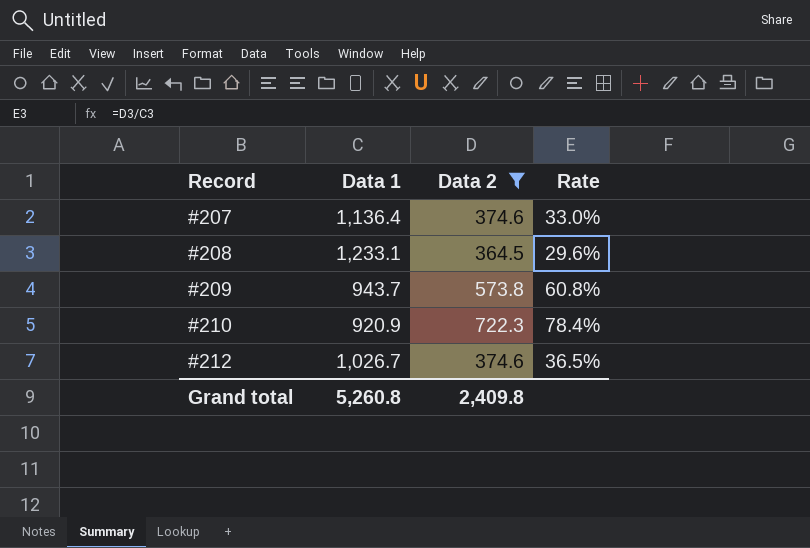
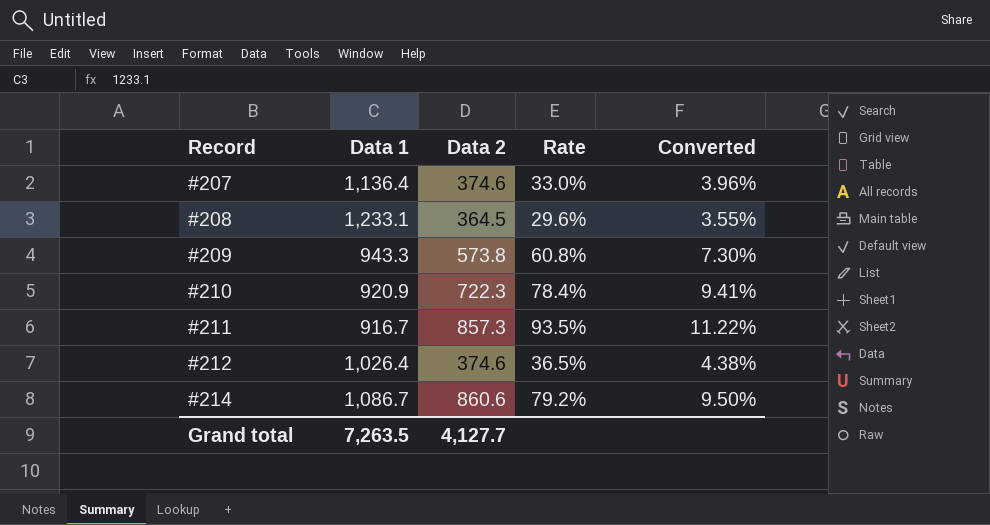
filter: Data 2 <= 722.3 -> none
column Converted | formula: none -> [Rate] * 0.12
#209 | Data 1: 943.7 -> 943.3
#212 | Data 1: 1,026.7 -> 1,026.4
Grand total | Data 1: 5,260.8 -> 7,263.5
Grand total | Data 2: 2,409.8 -> 4,127.7

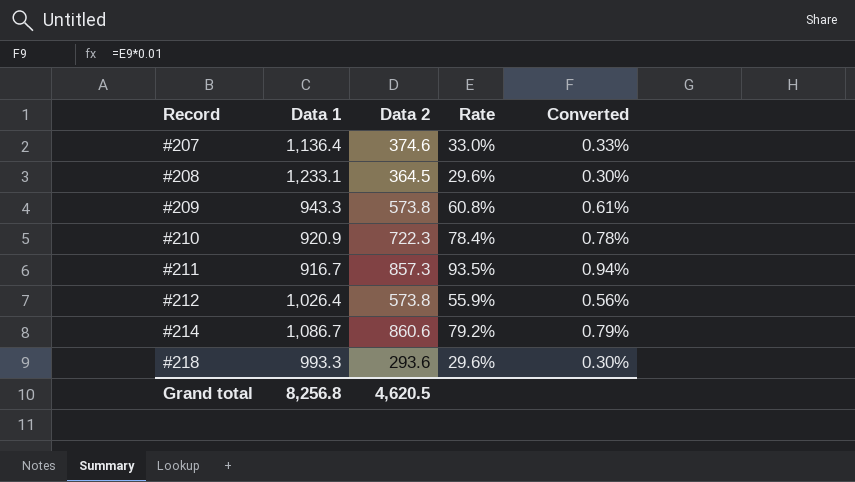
column Converted | formula: [Rate] * 0.12 -> [Rate] * 0.01
#212 | Data 2: 374.6 -> 573.8
#212 | Rate: 36.5% -> 55.9%
row #218: none -> 993.3 | 293.6 | 29.6% | 0.30%
Grand total | Data 1: 7,263.5 -> 8,256.8
Grand total | Data 2: 4,127.7 -> 4,620.5

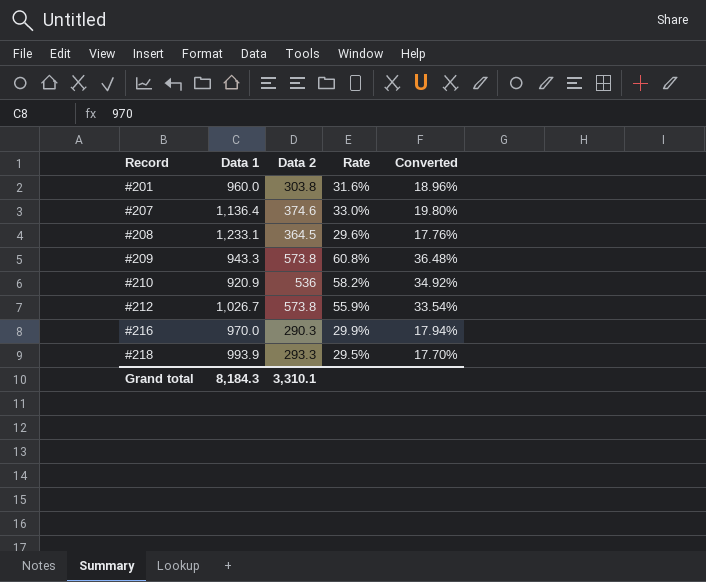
column Converted | formula: [Rate] * 0.01 -> [Rate] * 0.6
row #211: 916.7 | 857.3 | 93.5% | 0.94% -> none
row #214: 1,086.7 | 860.6 | 79.2% | 0.79% -> none
row #201: none -> 960.0 | 303.8 | 31.6% | 18.96%
#210 | Data 2: 722.3 -> 536
#210 | Rate: 78.4% -> 58.2%
#212 | Data 1: 1,026.4 -> 1,026.7
row #216: none -> 970.0 | 290.3 | 29.9% | 17.94%
#218 | Data 1: 993.3 -> 993.9
#218 | Data 2: 293.6 -> 293.3
#218 | Rate: 29.6% -> 29.5%
Grand total | Data 1: 8,256.8 -> 8,184.3
Grand total | Data 2: 4,620.5 -> 3,310.1

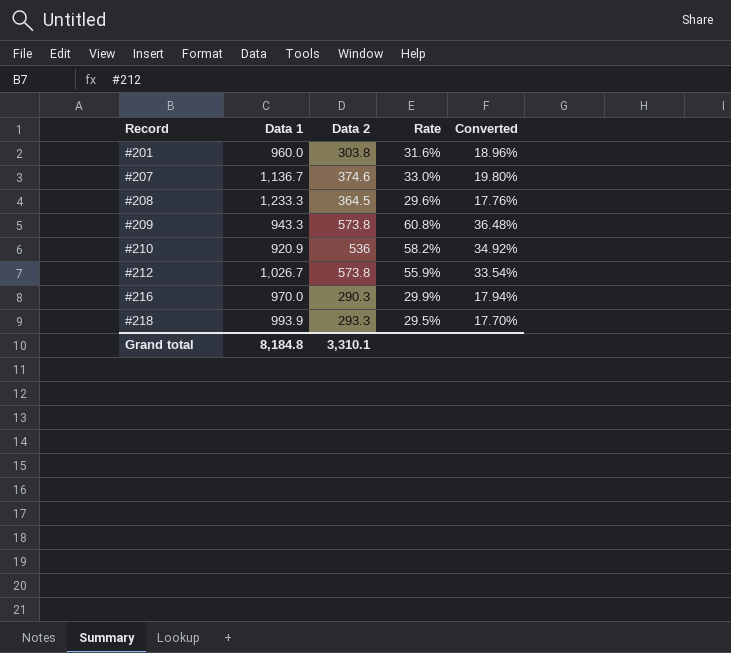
#207 | Data 1: 1,136.4 -> 1,136.7
#208 | Data 1: 1,233.1 -> 1,233.3
Grand total | Data 1: 8,184.3 -> 8,184.8

